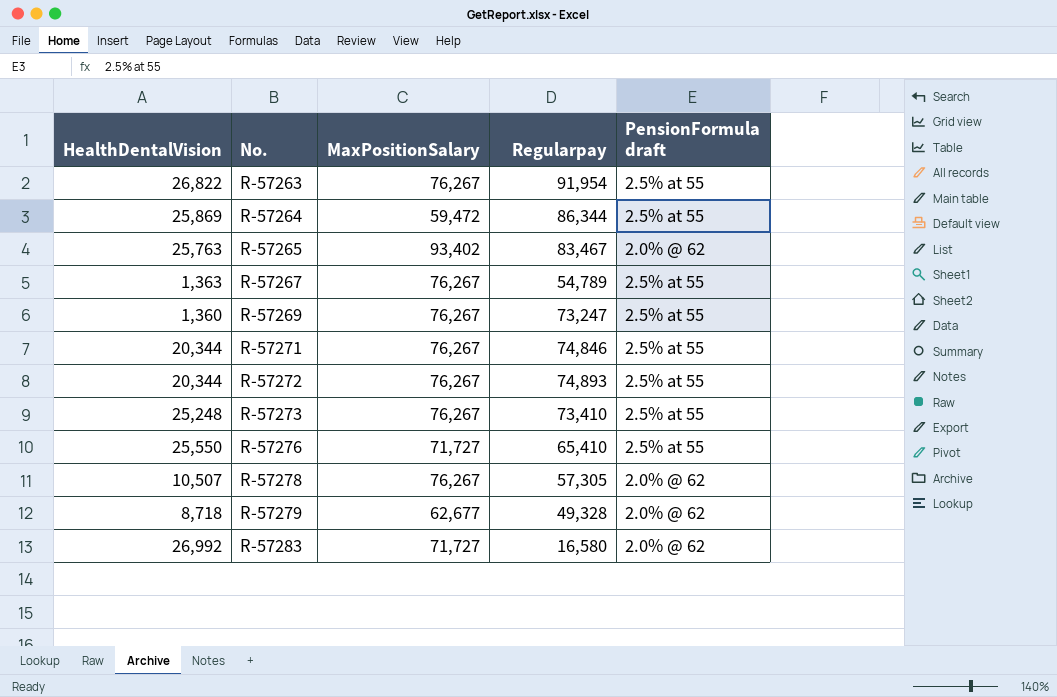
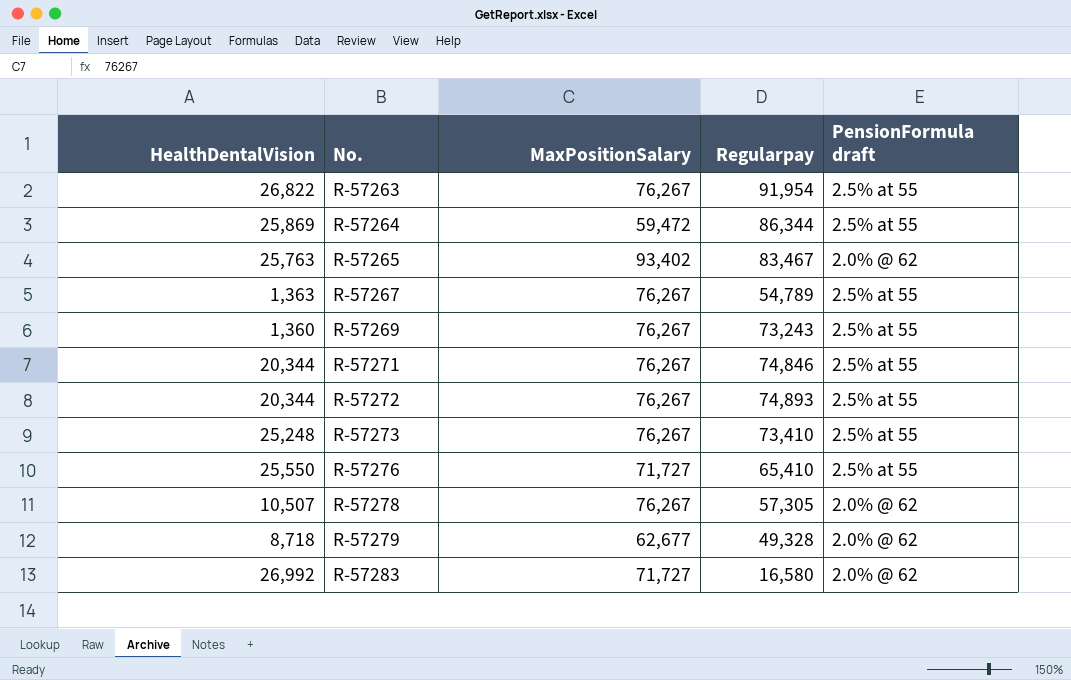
R-57269 | Regularpay: 73,247 -> 73,243

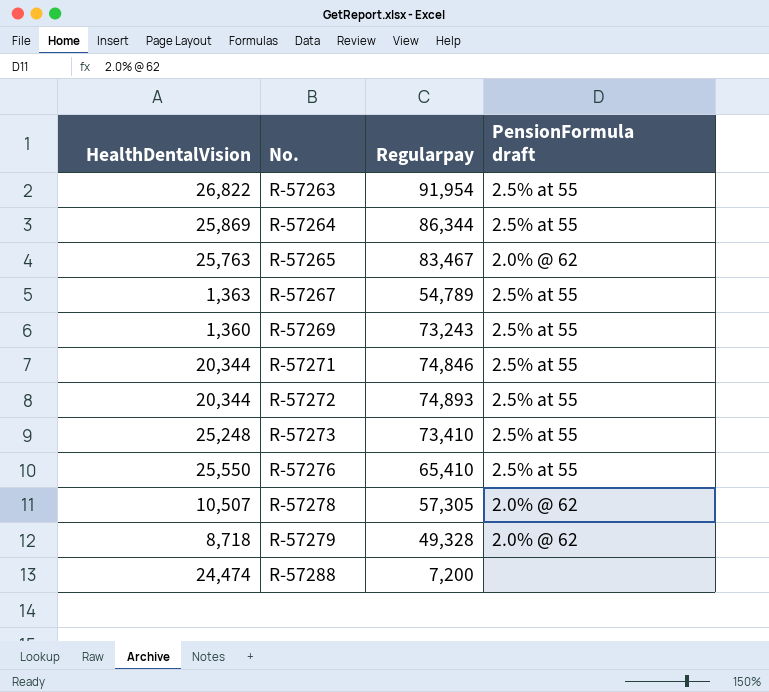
column MaxPositionSalary | position: 3 -> none
row R-57283: 26,992 | 71,727 | 16,580 | 2.0% @ 62 -> none
row R-57288: none -> 24,474 | 7,200 | none

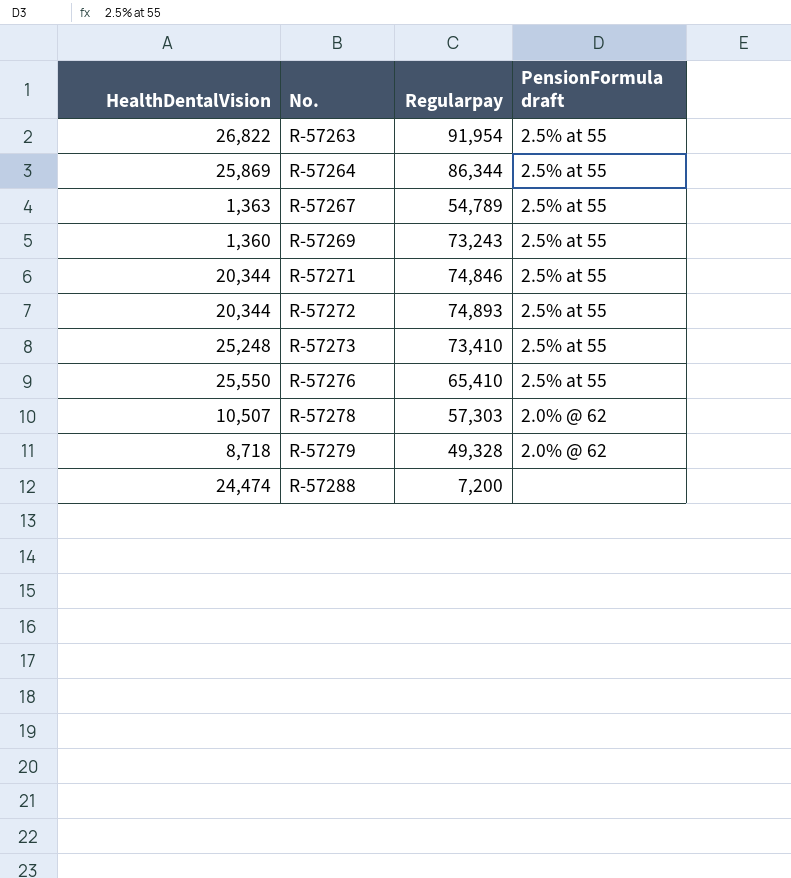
row R-57265: 25,763 | 83,467 | 2.0% @ 62 -> none
R-57278 | Regularpay: 57,305 -> 57,303

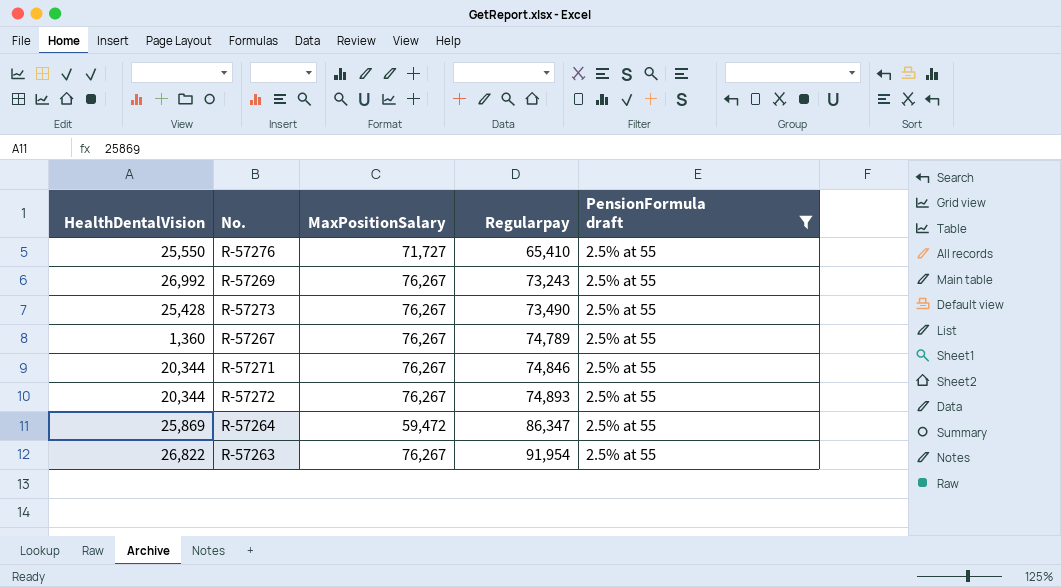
filter: none -> PensionFormula draft = 2.5% at 55
row order: No. ascending -> Regularpay ascending
column MaxPositionSalary | position: none -> 3
R-57269 | HealthDentalVision: 1,360 -> 26,992
R-57273 | HealthDentalVision: 25,248 -> 25,428
R-57273 | Regularpay: 73,410 -> 73,490
R-57267 | HealthDentalVision: 1,363 -> 1,360
R-57267 | Regularpay: 54,789 -> 74,789
R-57264 | Regularpay: 86,344 -> 86,347

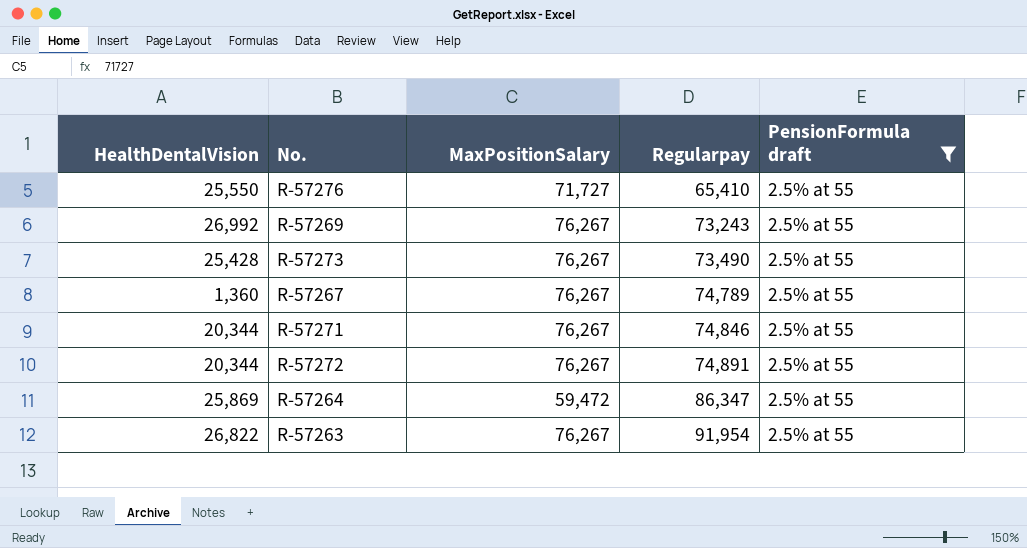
R-57272 | Regularpay: 74,893 -> 74,891

